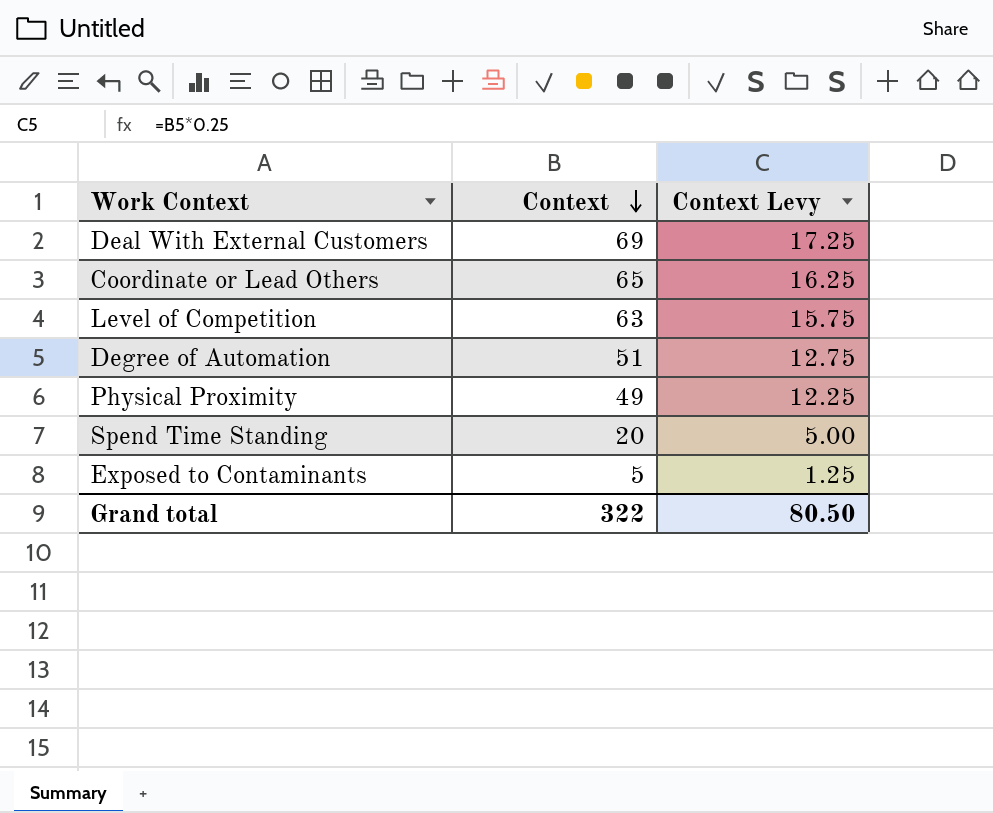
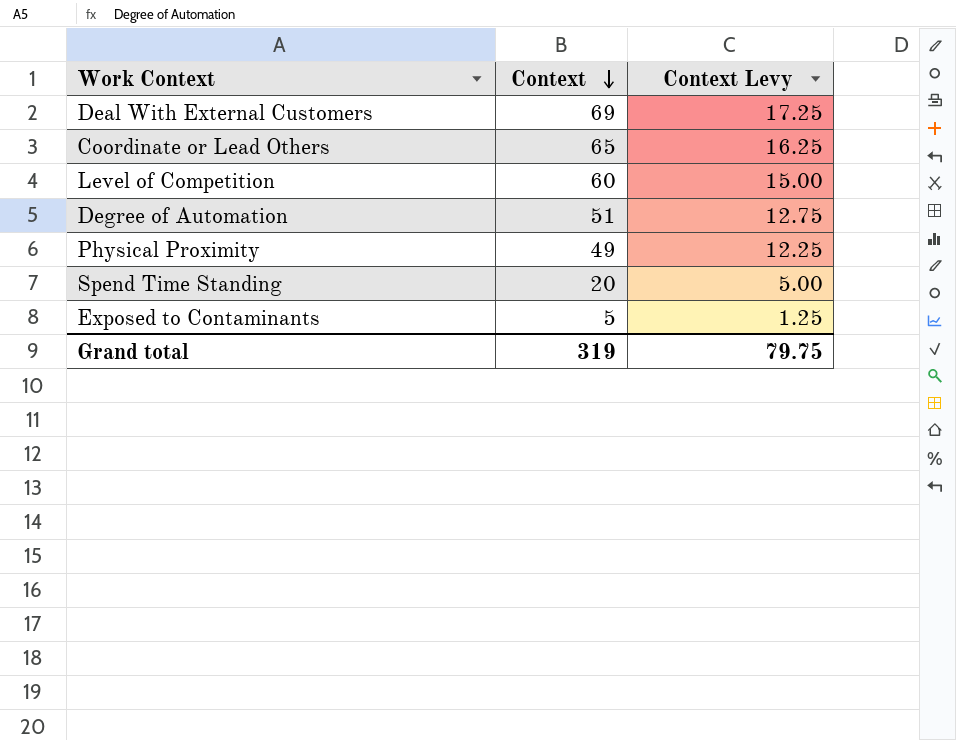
Level of Competition | Context: 63 -> 60
Level of Competition | Context Levy: 15.75 -> 15.00
Grand total | Context: 322 -> 319
Grand total | Context Levy: 80.50 -> 79.75

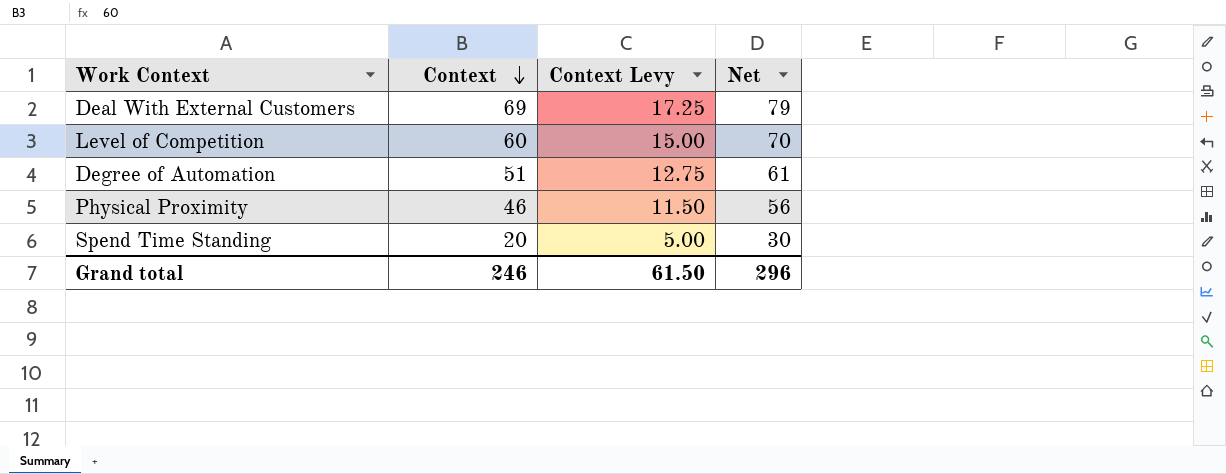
column Net | formula: none -> [Context] + 10
row Coordinate or Lead Others: 65 | 16.25 -> none
row Exposed to Contaminants: 5 | 1.25 -> none
Physical Proximity | Context: 49 -> 46
Physical Proximity | Context Levy: 12.25 -> 11.50
Grand total | Context: 319 -> 246
Grand total | Context Levy: 79.75 -> 61.50

